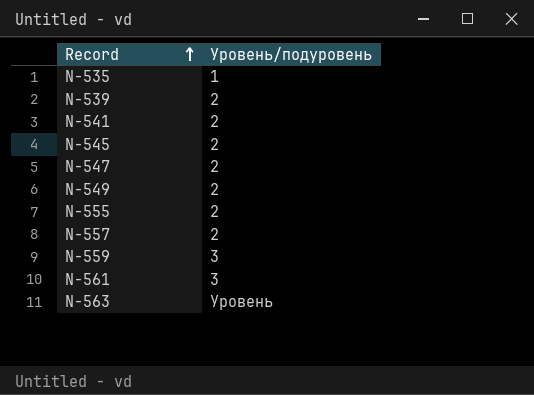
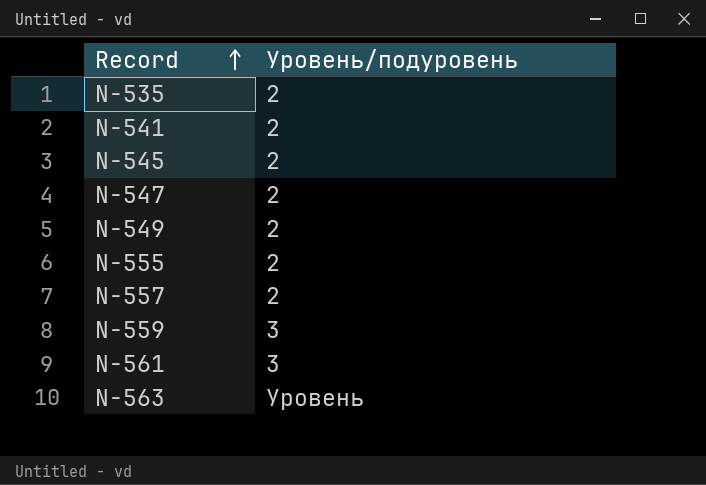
row N-539: 2 -> none
N-535 | Уровень/подуровень: 1 -> 2

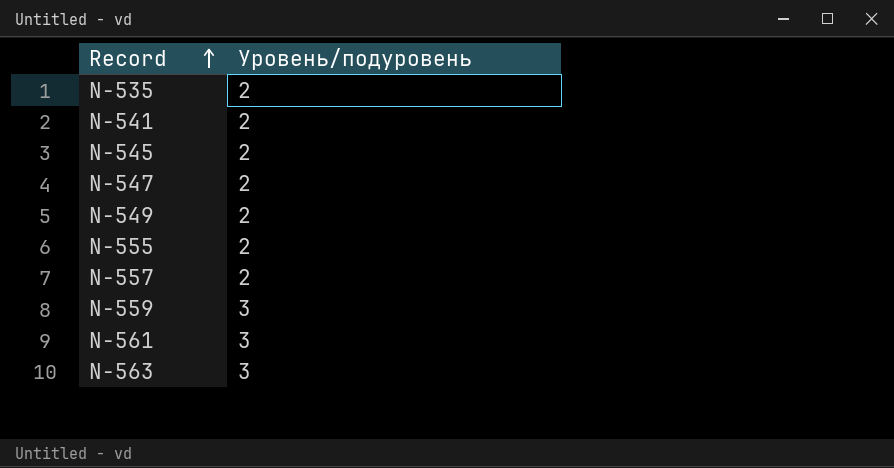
N-563 | Уровень/подуровень: Уровень -> 3

